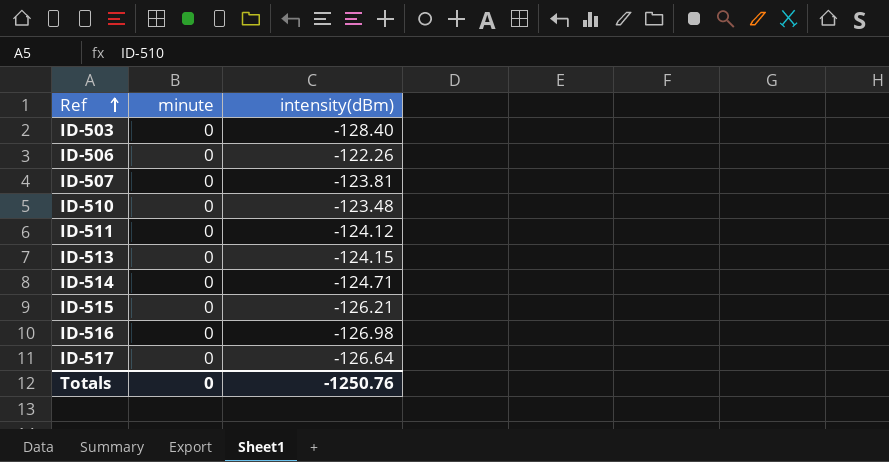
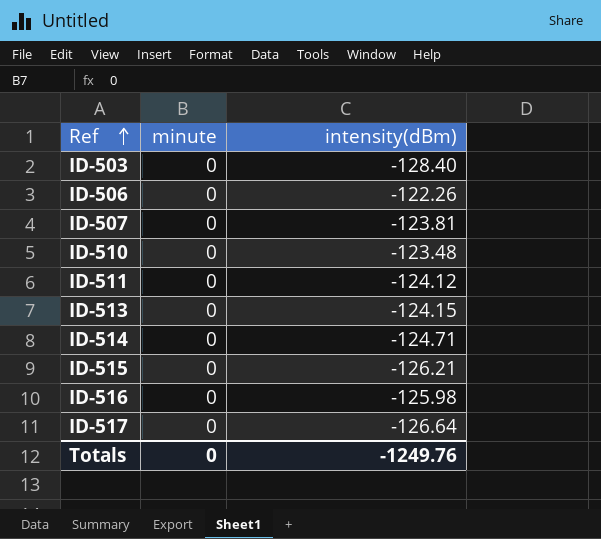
ID-516 | intensity(dBm): -126.98 -> -125.98
Totals | intensity(dBm): -1250.76 -> -1249.76

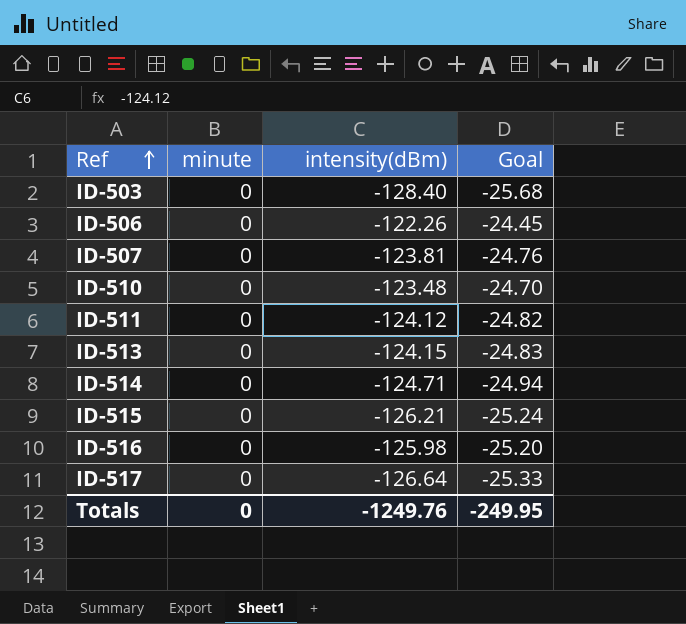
column Goal | formula: none -> [intensity(dBm)] * 0.2

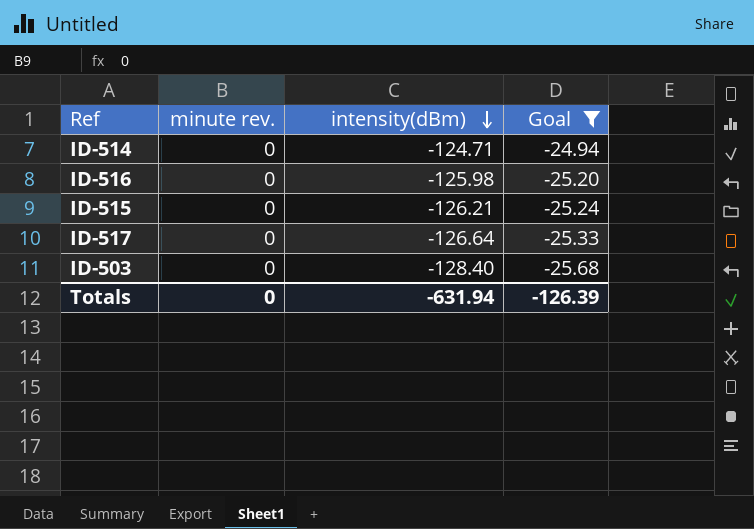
filter: none -> Goal <= -24.94
row order: Ref ascending -> intensity(dBm) descending
column name: minute -> minute rev.
Totals | intensity(dBm): -1249.76 -> -631.94
Totals | Goal: -249.95 -> -126.39

